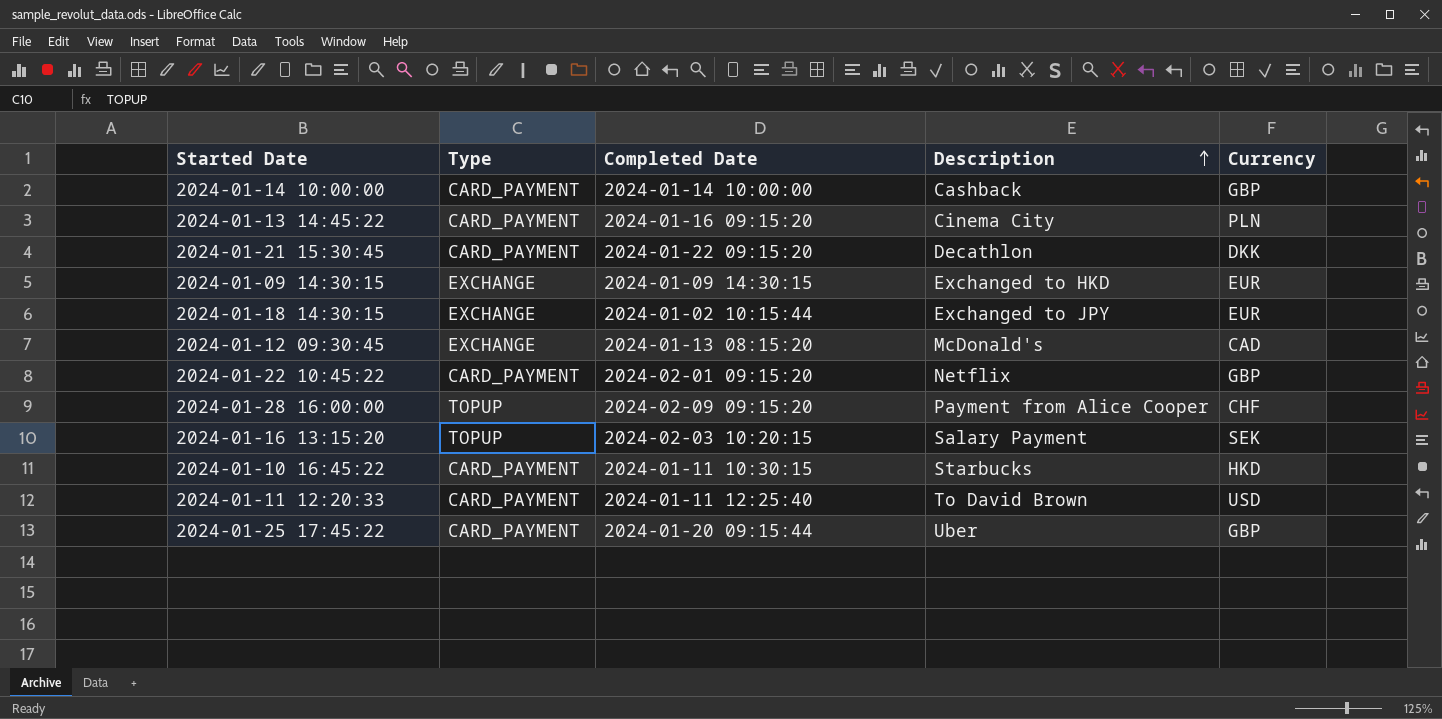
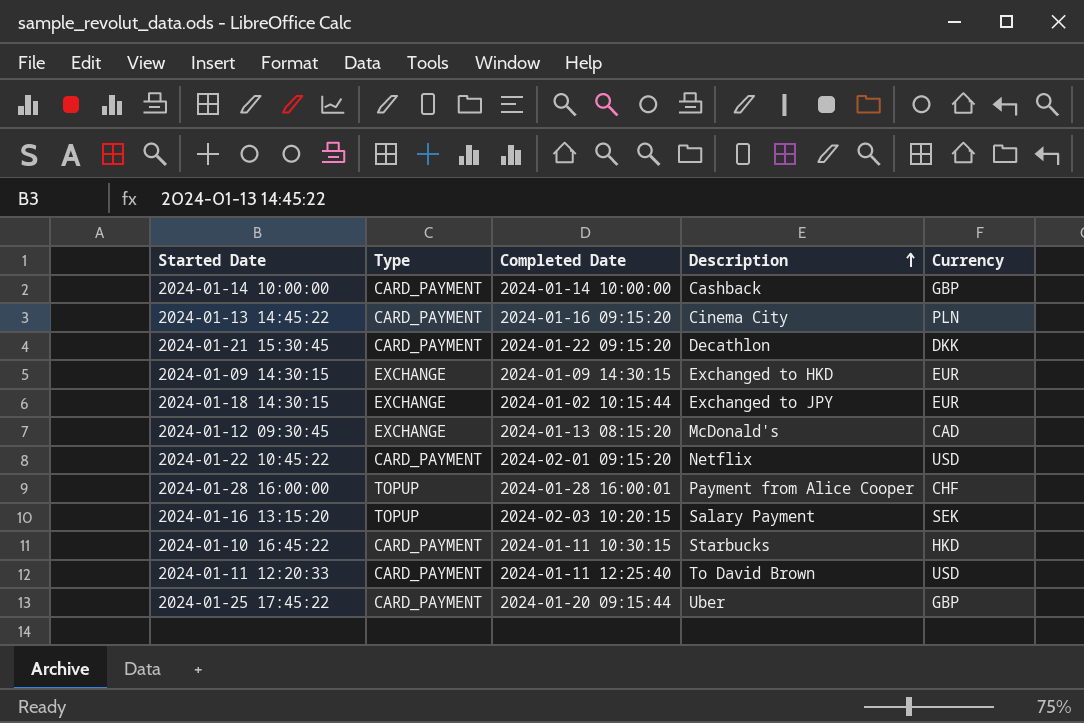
2024-01-22 10:45:22 | Currency: GBP -> USD
2024-01-28 16:00:00 | Completed Date: 2024-02-09 09:15:20 -> 2024-01-28 16:00:01

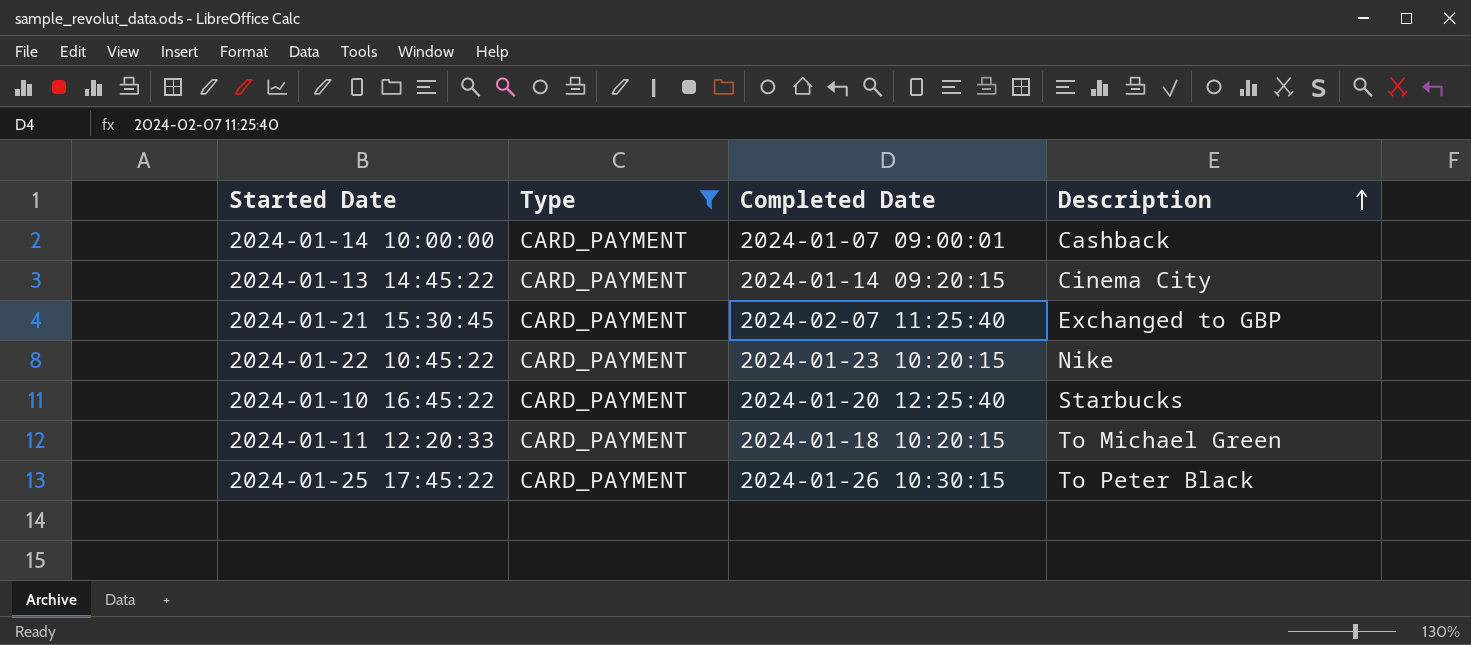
filter: none -> Type = CARD_PAYMENT
column Currency | position: 5 -> none
2024-01-14 10:00:00 | Completed Date: 2024-01-14 10:00:00 -> 2024-01-07 09:00:01
2024-01-13 14:45:22 | Completed Date: 2024-01-16 09:15:20 -> 2024-01-14 09:20:15
2024-01-21 15:30:45 | Completed Date: 2024-01-22 09:15:20 -> 2024-02-07 11:25:40
2024-01-21 15:30:45 | Description: Decathlon -> Exchanged to GBP
2024-01-22 10:45:22 | Completed Date: 2024-02-01 09:15:20 -> 2024-01-23 10:20:15
2024-01-22 10:45:22 | Description: Netflix -> Nike
2024-01-10 16:45:22 | Completed Date: 2024-01-11 10:30:15 -> 2024-01-20 12:25:40
2024-01-11 12:20:33 | Completed Date: 2024-01-11 12:25:40 -> 2024-01-18 10:20:15
2024-01-11 12:20:33 | Description: To David Brown -> To Michael Green
2024-01-25 17:45:22 | Completed Date: 2024-01-20 09:15:44 -> 2024-01-26 10:30:15
2024-01-25 17:45:22 | Description: Uber -> To Peter Black

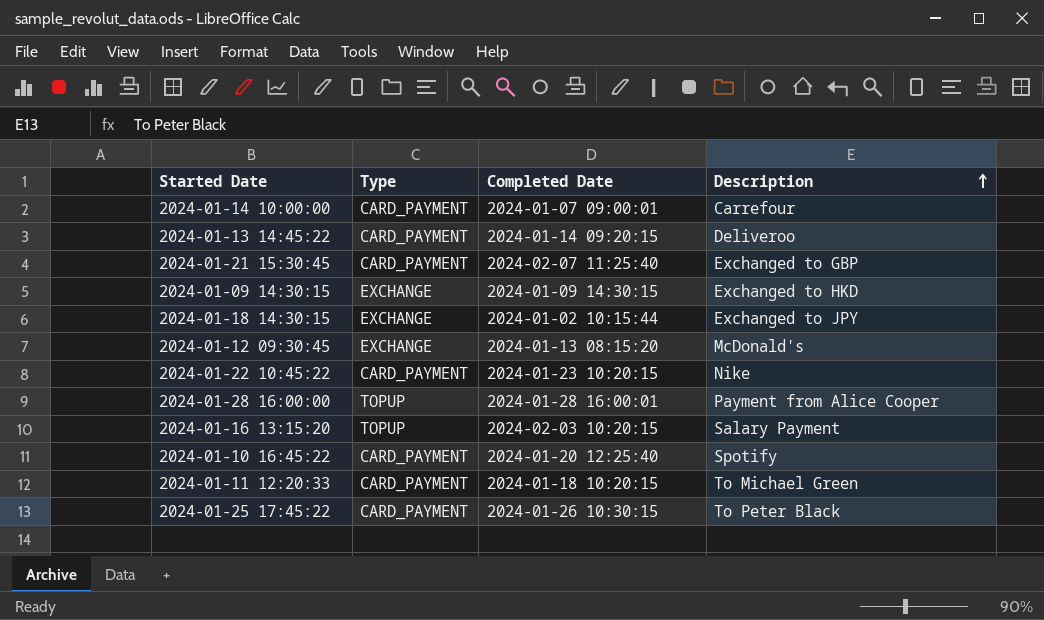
filter: Type = CARD_PAYMENT -> none
2024-01-14 10:00:00 | Description: Cashback -> Carrefour
2024-01-13 14:45:22 | Description: Cinema City -> Deliveroo
2024-01-10 16:45:22 | Description: Starbucks -> Spotify

